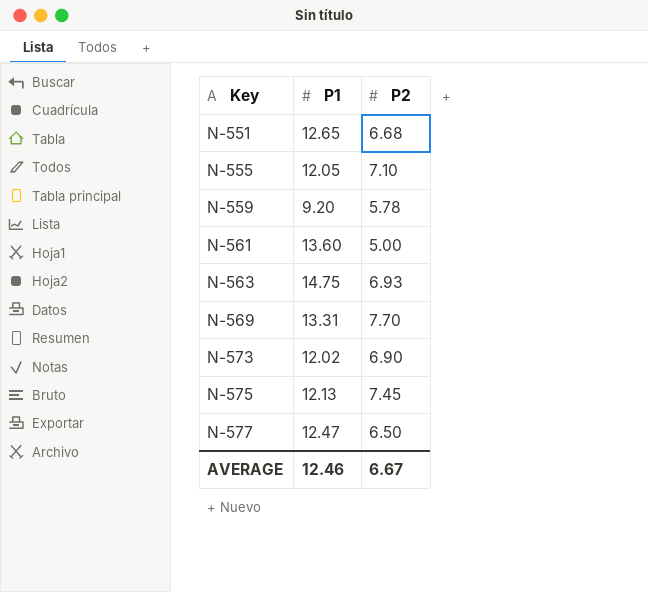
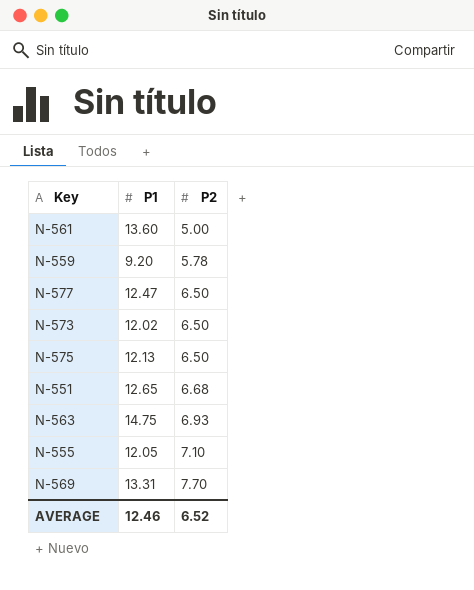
row order: Key ascending -> P2 ascending
N-573 | P2: 6.90 -> 6.50
N-575 | P2: 7.45 -> 6.50
AVERAGE | P2: 6.67 -> 6.52

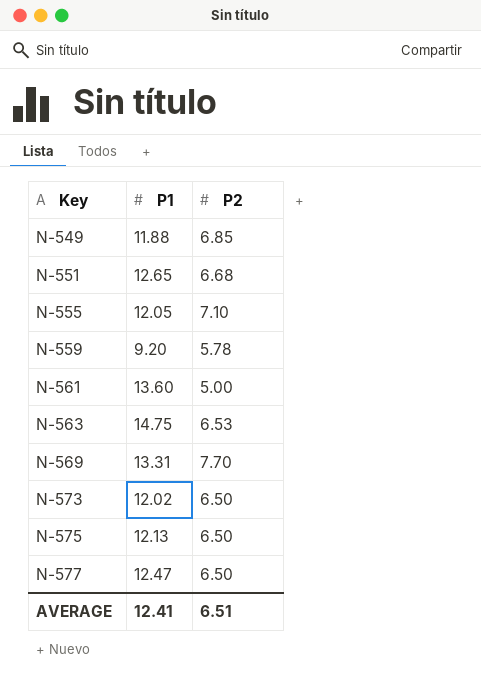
row order: P2 ascending -> Key ascending
row N-549: none -> 11.88 | 6.85
N-563 | P2: 6.93 -> 6.53
AVERAGE | P1: 12.46 -> 12.41
AVERAGE | P2: 6.52 -> 6.51

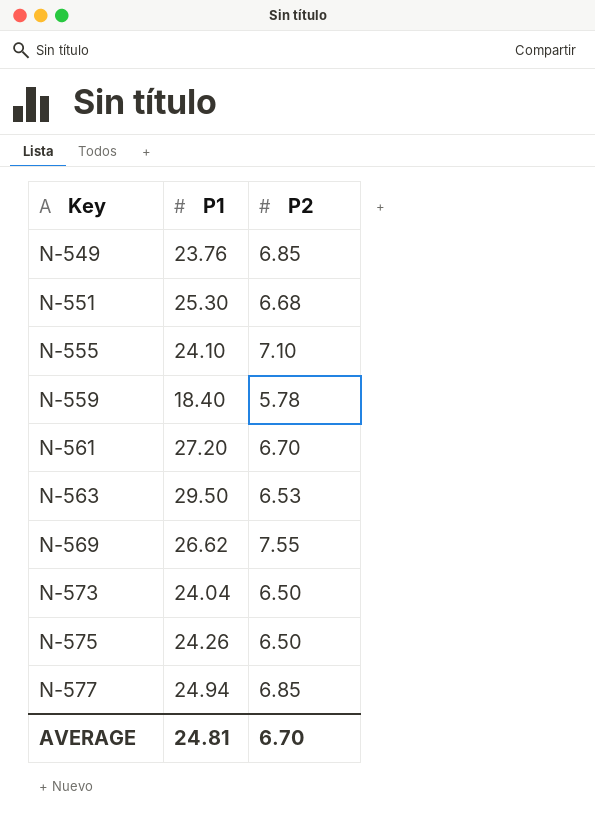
N-549 | P1: 11.88 -> 23.76
N-551 | P1: 12.65 -> 25.30
N-555 | P1: 12.05 -> 24.10
N-559 | P1: 9.20 -> 18.40
N-561 | P1: 13.60 -> 27.20
N-561 | P2: 5.00 -> 6.70
N-563 | P1: 14.75 -> 29.50
N-569 | P1: 13.31 -> 26.62
N-569 | P2: 7.70 -> 7.55
N-573 | P1: 12.02 -> 24.04
N-575 | P1: 12.13 -> 24.26
N-577 | P1: 12.47 -> 24.94
N-577 | P2: 6.50 -> 6.85
AVERAGE | P1: 12.41 -> 24.81
AVERAGE | P2: 6.51 -> 6.70

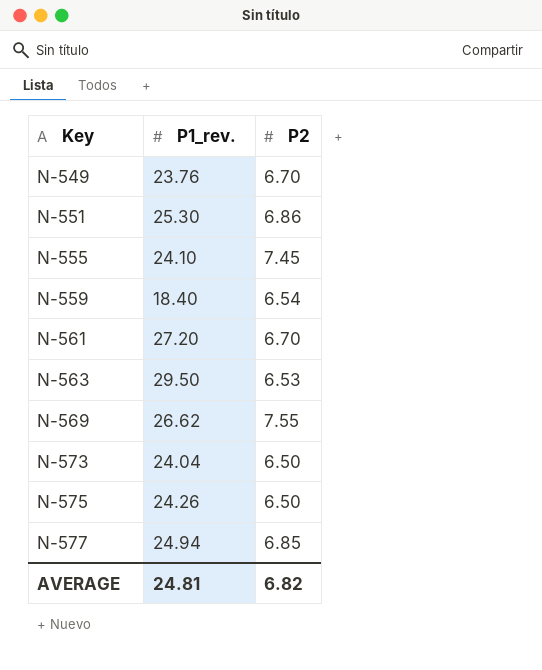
column name: P1 -> P1_rev.
N-549 | P2: 6.85 -> 6.70
N-551 | P2: 6.68 -> 6.86
N-555 | P2: 7.10 -> 7.45
N-559 | P2: 5.78 -> 6.54
AVERAGE | P2: 6.70 -> 6.82

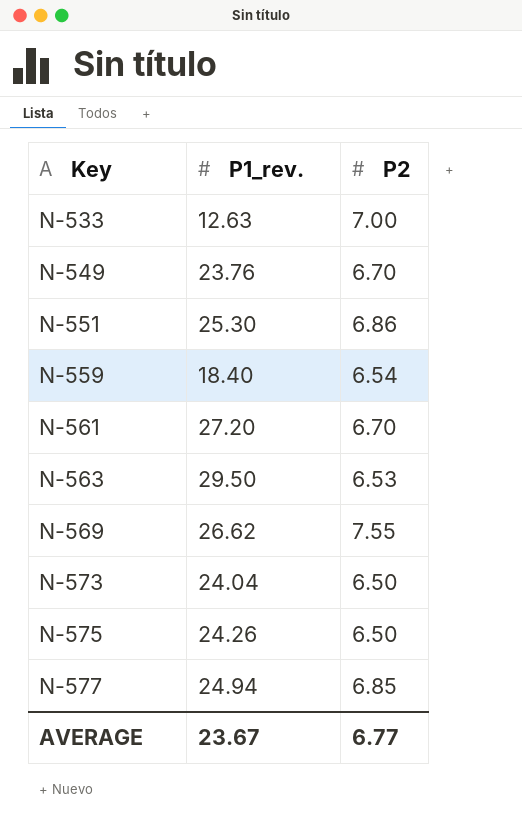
row N-555: 24.10 | 7.45 -> none
row N-533: none -> 12.63 | 7.00
AVERAGE | P1_rev.: 24.81 -> 23.67
AVERAGE | P2: 6.82 -> 6.77

